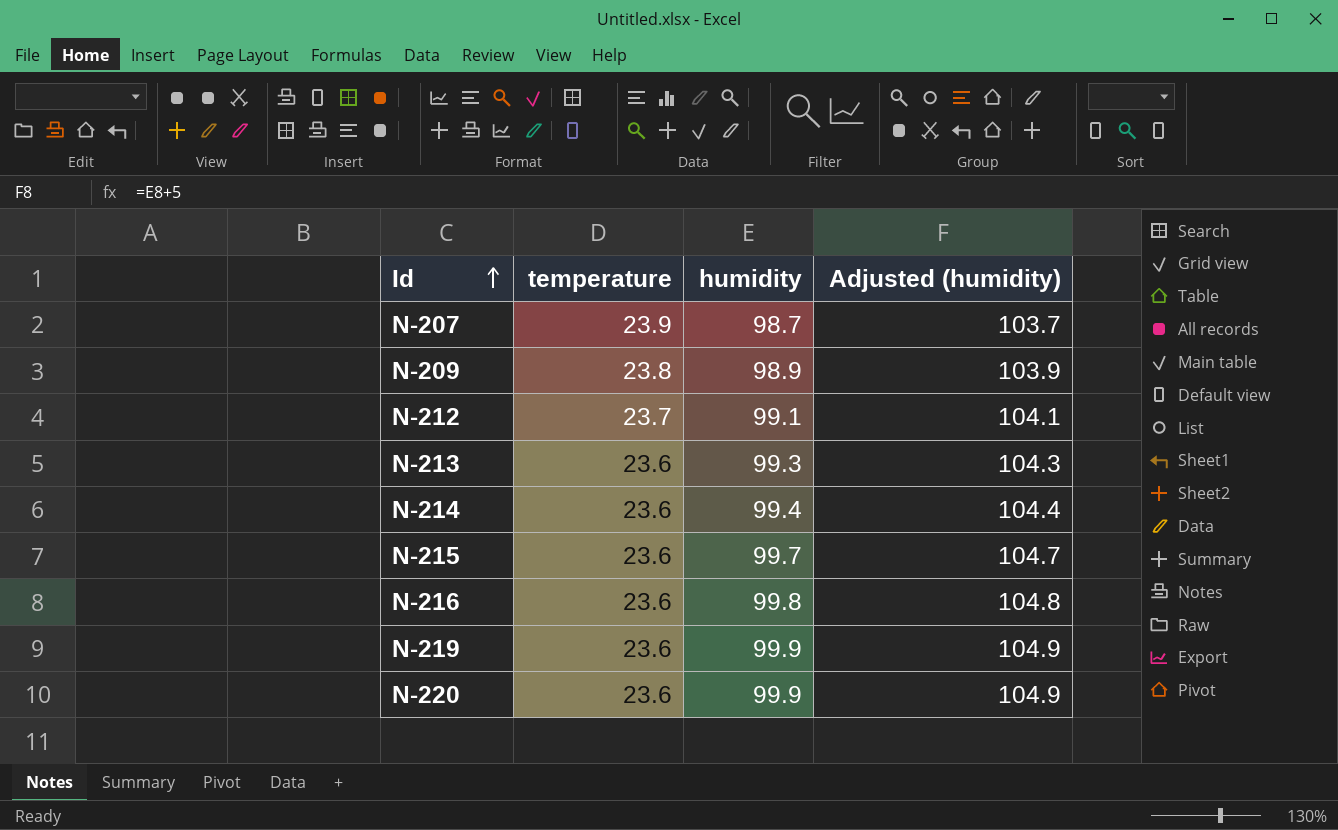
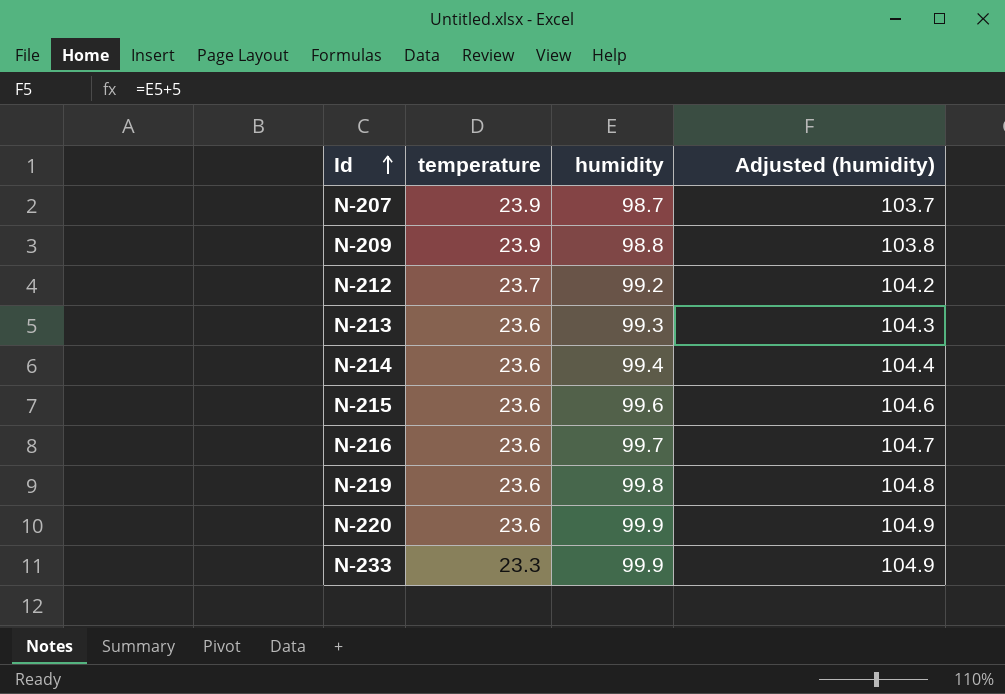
N-209 | temperature: 23.8 -> 23.9
N-209 | humidity: 98.9 -> 98.8
N-209 | Adjusted (humidity): 103.9 -> 103.8
N-212 | humidity: 99.1 -> 99.2
N-212 | Adjusted (humidity): 104.1 -> 104.2
N-215 | humidity: 99.7 -> 99.6
N-215 | Adjusted (humidity): 104.7 -> 104.6
N-216 | humidity: 99.8 -> 99.7
N-216 | Adjusted (humidity): 104.8 -> 104.7
N-219 | humidity: 99.9 -> 99.8
N-219 | Adjusted (humidity): 104.9 -> 104.8
row N-233: none -> 23.3 | 99.9 | 104.9

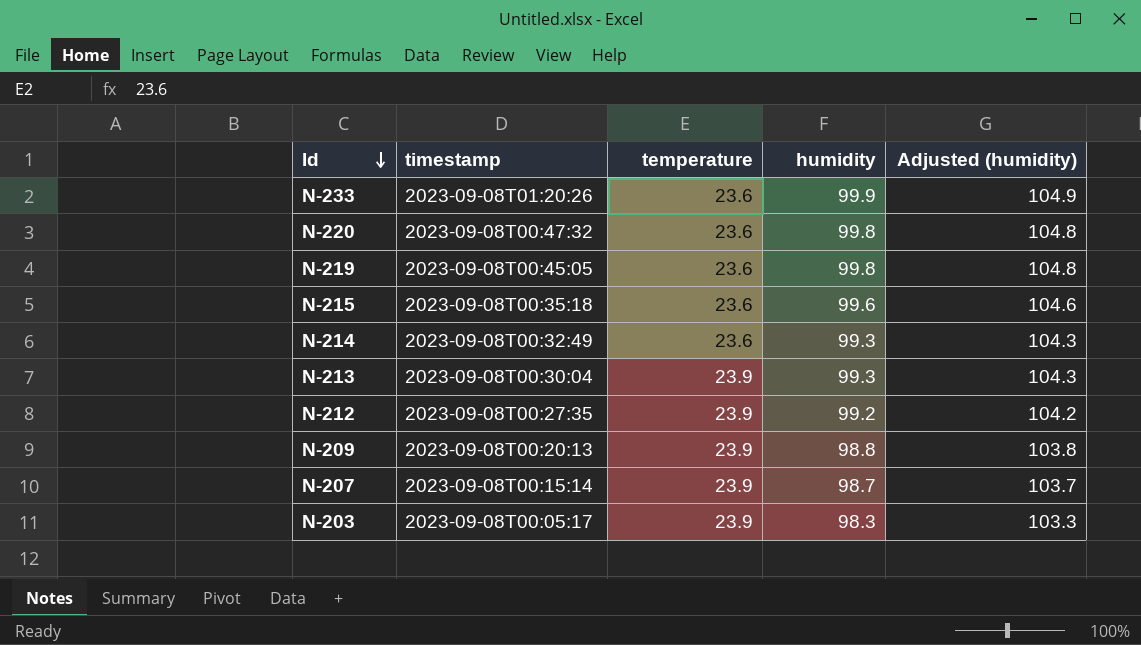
row order: Id ascending -> Id descending
column timestamp | position: none -> 2
row N-216: 23.6 | 99.7 | 104.7 -> none
N-233 | temperature: 23.3 -> 23.6
N-220 | humidity: 99.9 -> 99.8
N-220 | Adjusted (humidity): 104.9 -> 104.8
N-214 | humidity: 99.4 -> 99.3
N-214 | Adjusted (humidity): 104.4 -> 104.3
N-213 | temperature: 23.6 -> 23.9
N-212 | temperature: 23.7 -> 23.9
row N-203: none -> 2023-09-08T00:05:17 | 23.9 | 98.3 | 103.3

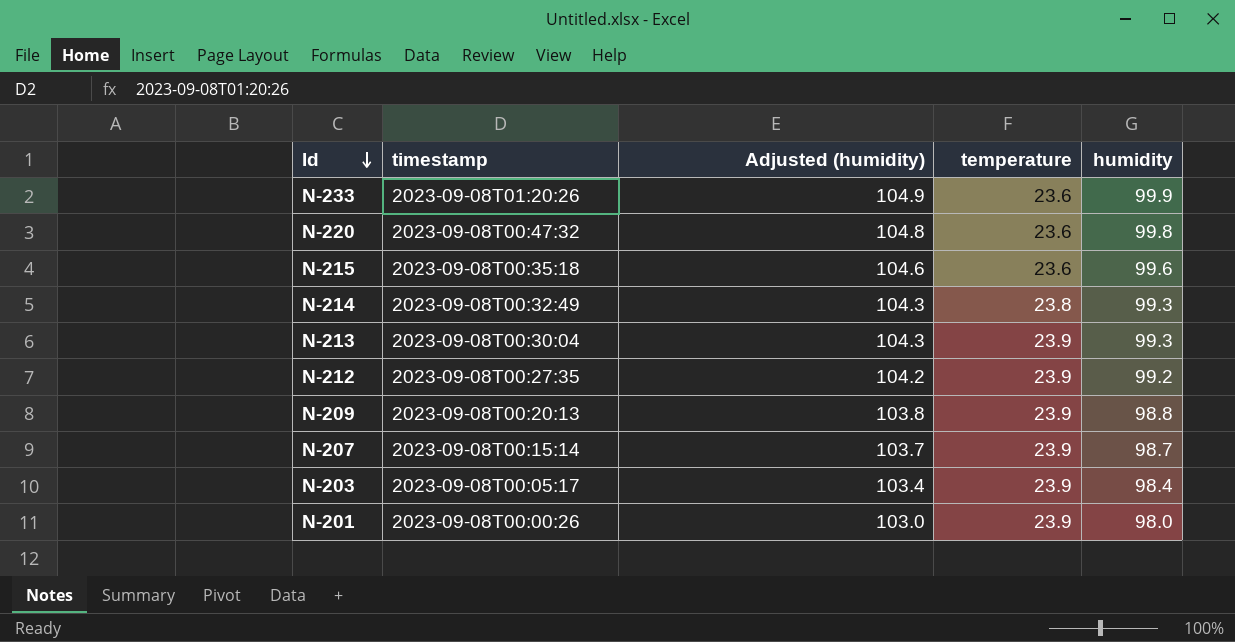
column Adjusted (humidity) | position: 5 -> 3
row N-219: 2023-09-08T00:45:05 | 23.6 | 99.8 | 104.8 -> none
N-214 | temperature: 23.6 -> 23.8
N-203 | Adjusted (humidity): 103.3 -> 103.4
N-203 | humidity: 98.3 -> 98.4
row N-201: none -> 2023-09-08T00:00:26 | 103.0 | 23.9 | 98.0

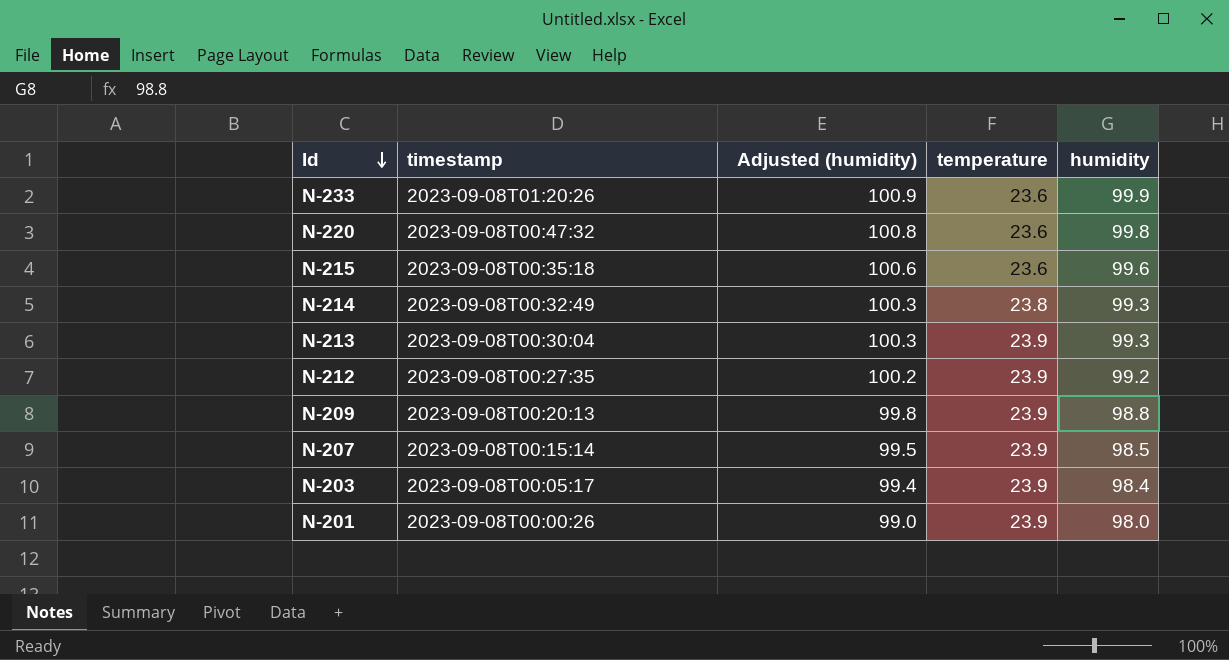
column Adjusted (humidity) | formula: [humidity] + 5 -> [humidity] + 1
N-207 | humidity: 98.7 -> 98.5

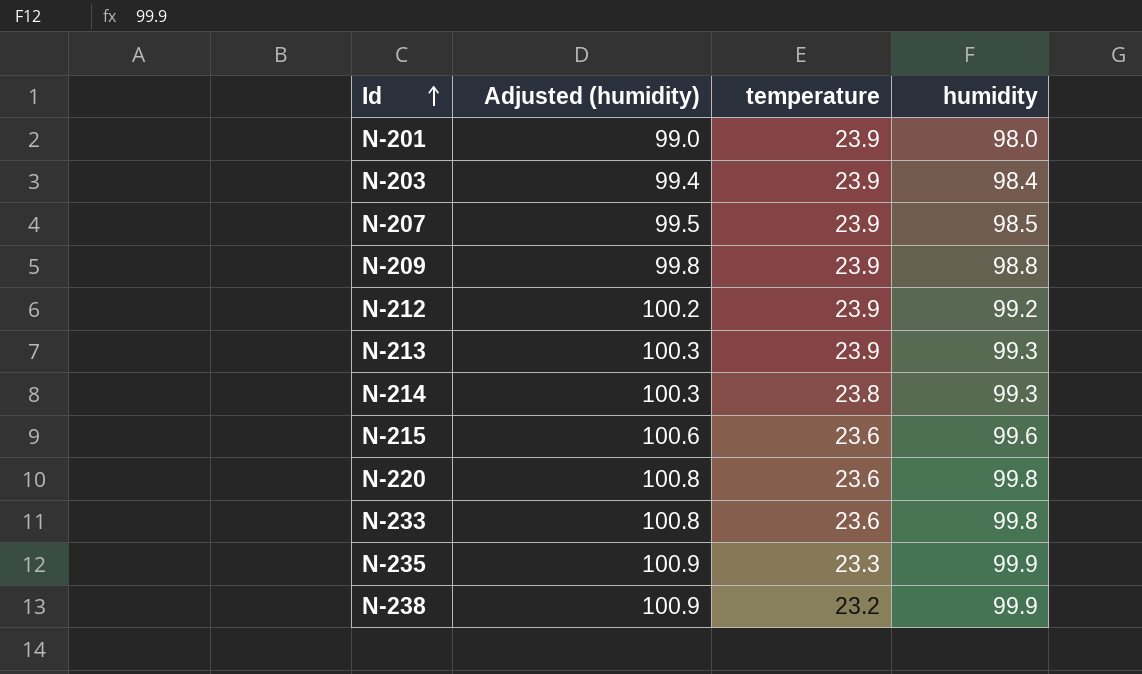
row order: Id descending -> Id ascending
column timestamp | position: 2 -> none
N-233 | Adjusted (humidity): 100.9 -> 100.8
N-233 | humidity: 99.9 -> 99.8
row N-235: none -> 100.9 | 23.3 | 99.9
row N-238: none -> 100.9 | 23.2 | 99.9

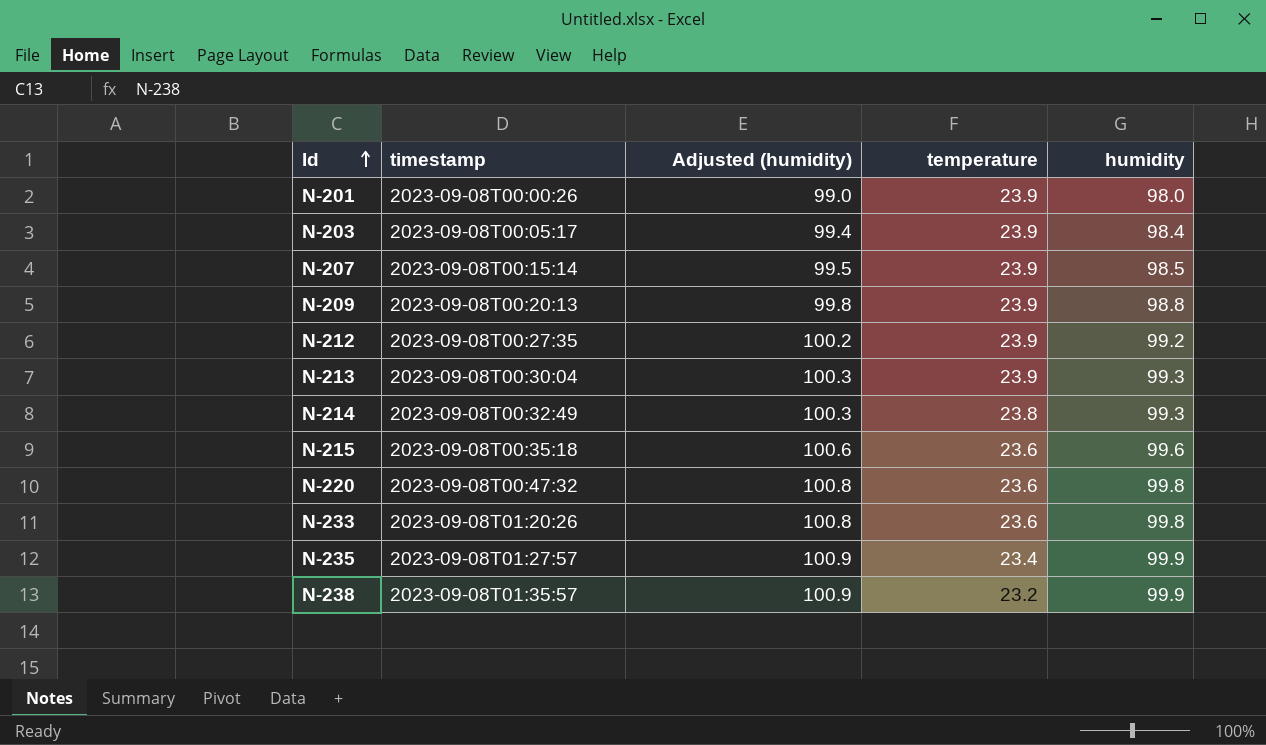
column timestamp | position: none -> 2
N-235 | temperature: 23.3 -> 23.4

